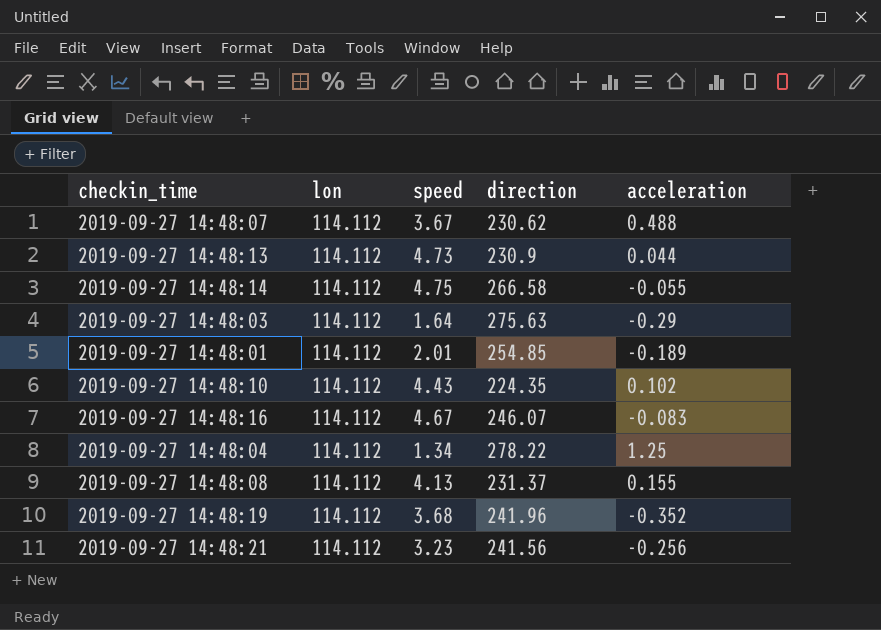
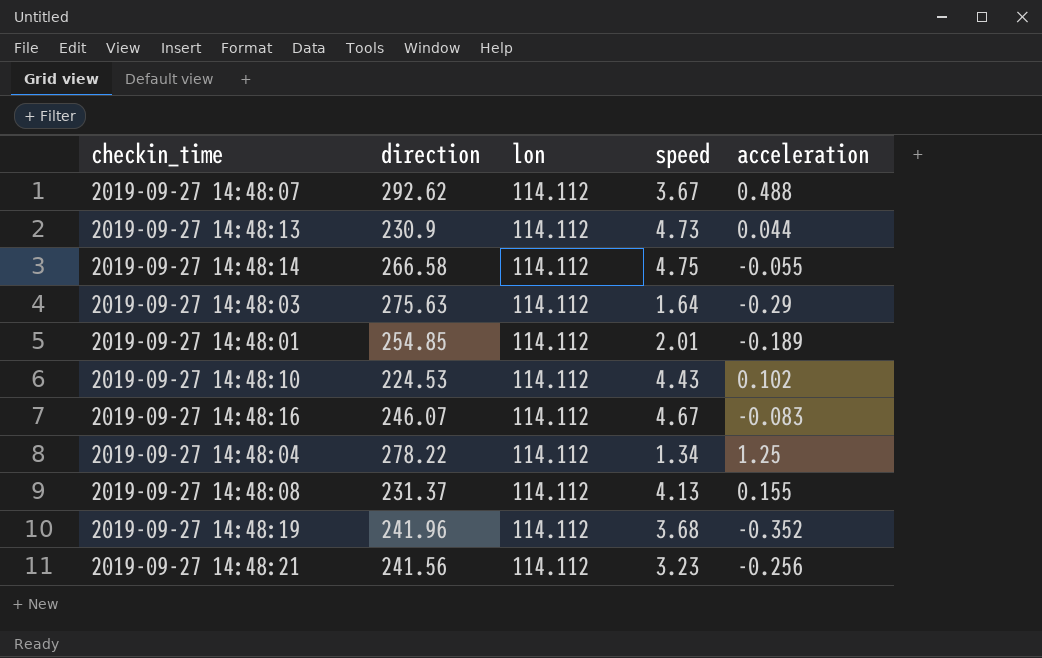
column direction | position: 4 -> 2
2019-09-27 14:48:07 | direction: 230.62 -> 292.62
2019-09-27 14:48:10 | direction: 224.35 -> 224.53

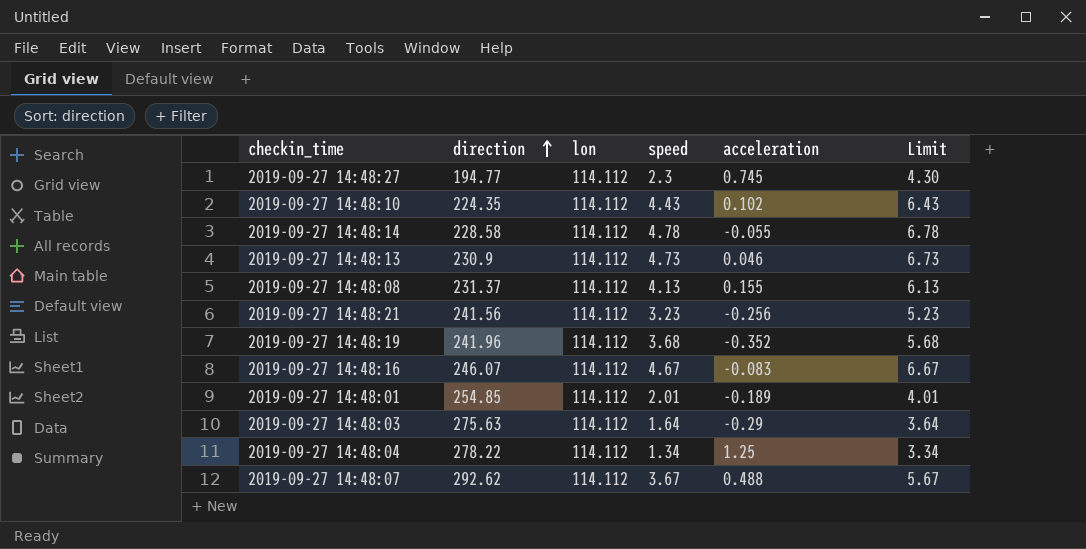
row order: none -> direction ascending
column Limit | formula: none -> [speed] + 2
row 2019-09-27 14:48:27: none -> 194.77 | 114.112 | 2.3 | 0.745 | 4.30
2019-09-27 14:48:10 | direction: 224.53 -> 224.35
2019-09-27 14:48:14 | direction: 266.58 -> 228.58
2019-09-27 14:48:14 | speed: 4.75 -> 4.78
2019-09-27 14:48:13 | acceleration: 0.044 -> 0.046

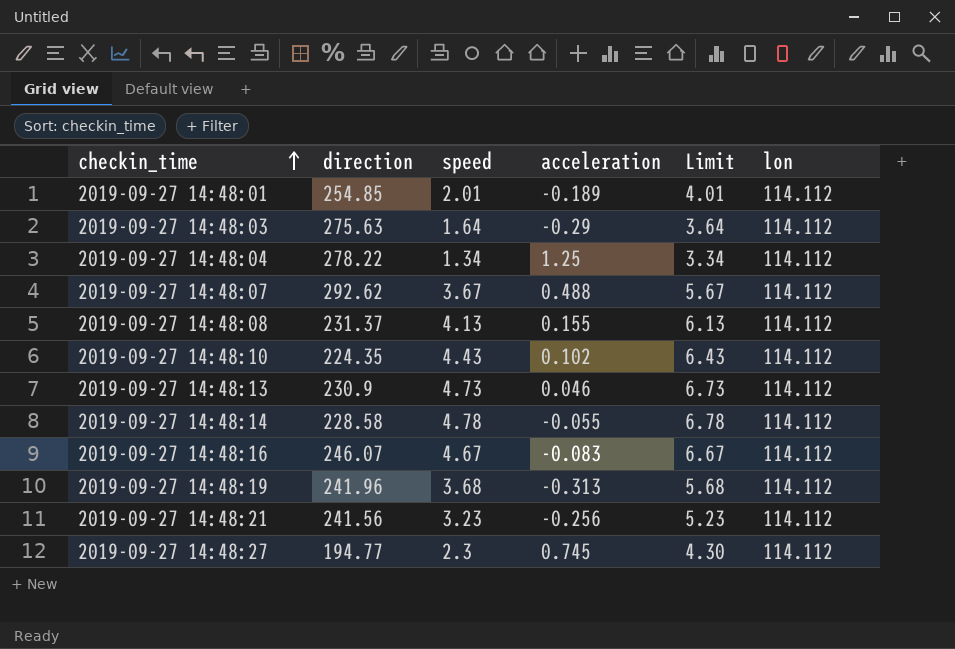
row order: direction ascending -> checkin_time ascending
column lon | position: 3 -> 6
2019-09-27 14:48:19 | acceleration: -0.352 -> -0.313

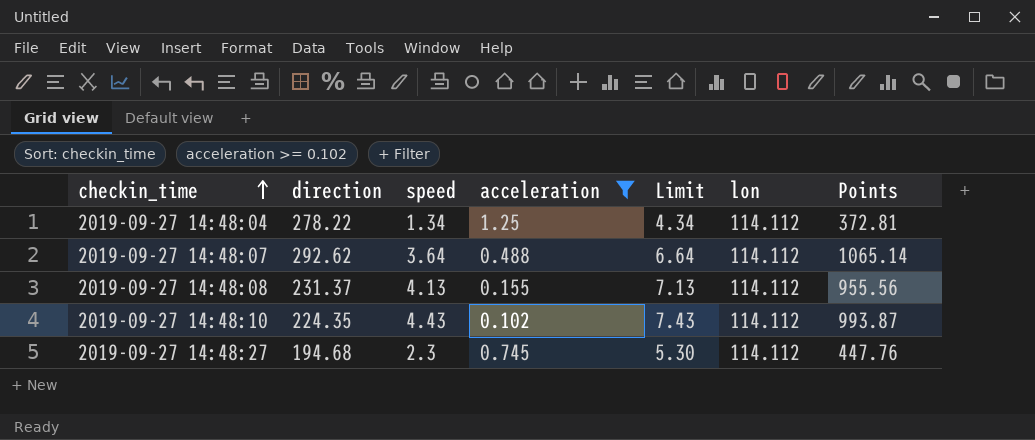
filter: none -> acceleration >= 0.102
column Limit | formula: [speed] + 2 -> [speed] + 3
column Points | formula: none -> [direction] * [speed]
2019-09-27 14:48:07 | speed: 3.67 -> 3.64
2019-09-27 14:48:27 | direction: 194.77 -> 194.68

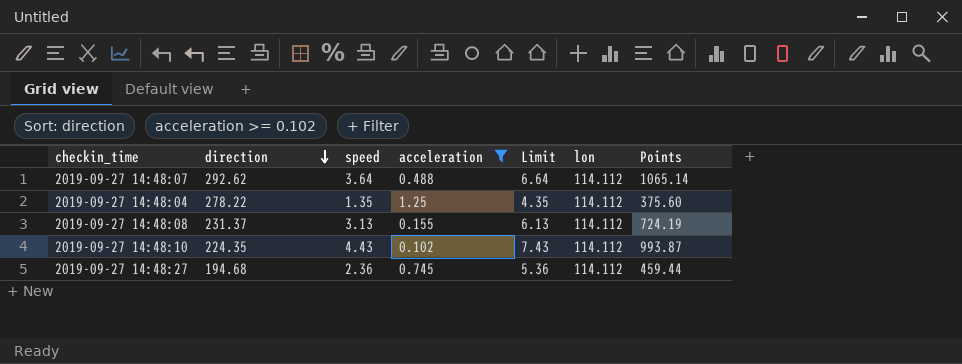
row order: checkin_time ascending -> direction descending
2019-09-27 14:48:04 | speed: 1.34 -> 1.35
2019-09-27 14:48:04 | Limit: 4.34 -> 4.35
2019-09-27 14:48:04 | Points: 372.81 -> 375.60
2019-09-27 14:48:08 | speed: 4.13 -> 3.13
2019-09-27 14:48:08 | Limit: 7.13 -> 6.13
2019-09-27 14:48:08 | Points: 955.56 -> 724.19
2019-09-27 14:48:27 | speed: 2.3 -> 2.36
2019-09-27 14:48:27 | Limit: 5.30 -> 5.36
2019-09-27 14:48:27 | Points: 447.76 -> 459.44

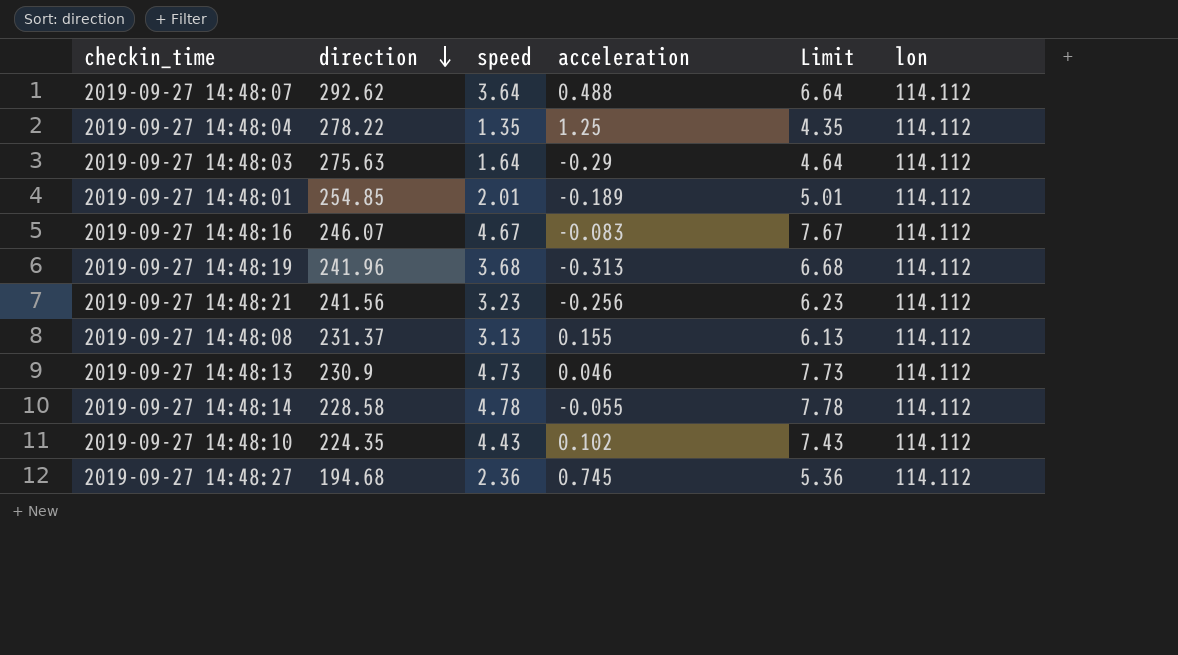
filter: acceleration >= 0.102 -> none
column Points | formula: [direction] * [speed] -> none

